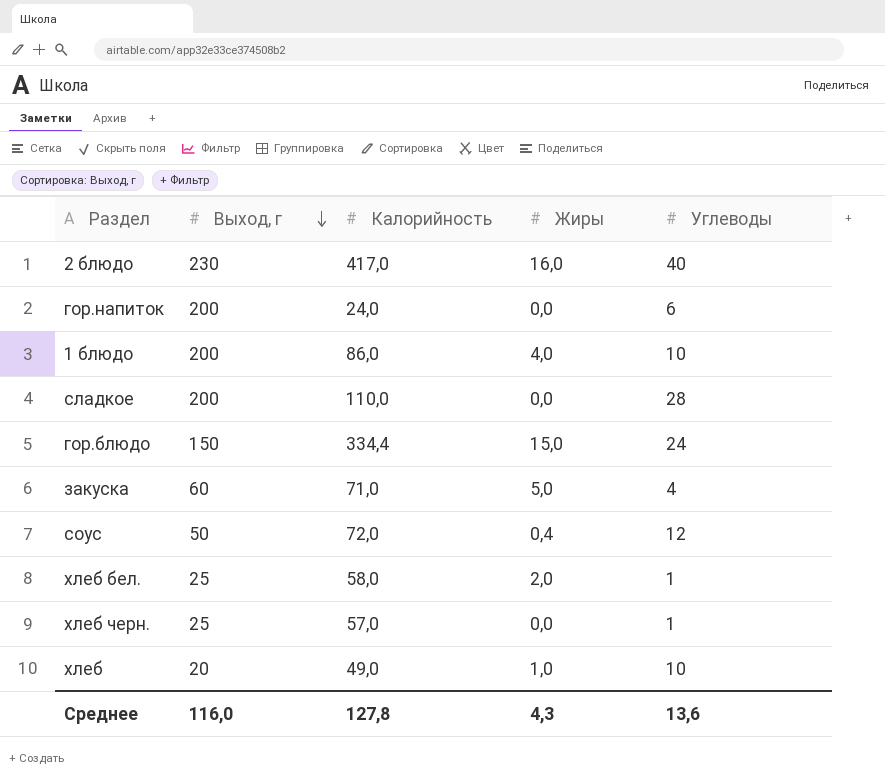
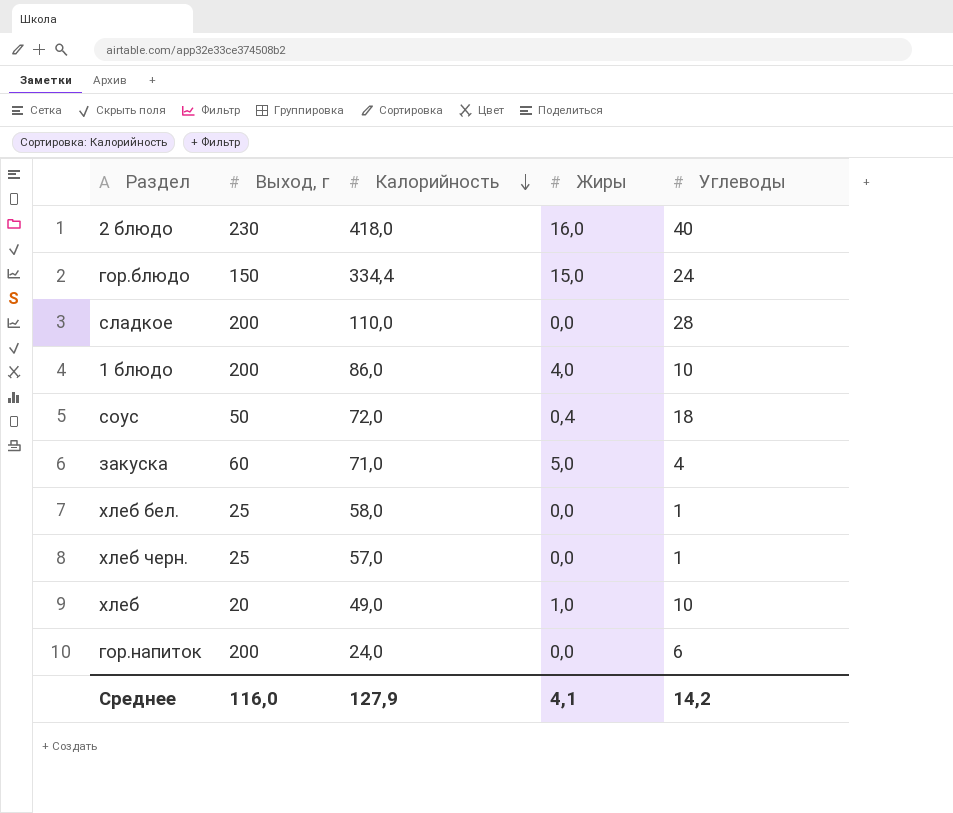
row order: Выход, г descending -> Калорийность descending
2 блюдо | Калорийность: 417,0 -> 418,0
соус | Углеводы: 12 -> 18
хлеб бел. | Жиры: 2,0 -> 0,0
Среднее | Калорийность: 127,8 -> 127,9
Среднее | Жиры: 4,3 -> 4,1
Среднее | Углеводы: 13,6 -> 14,2

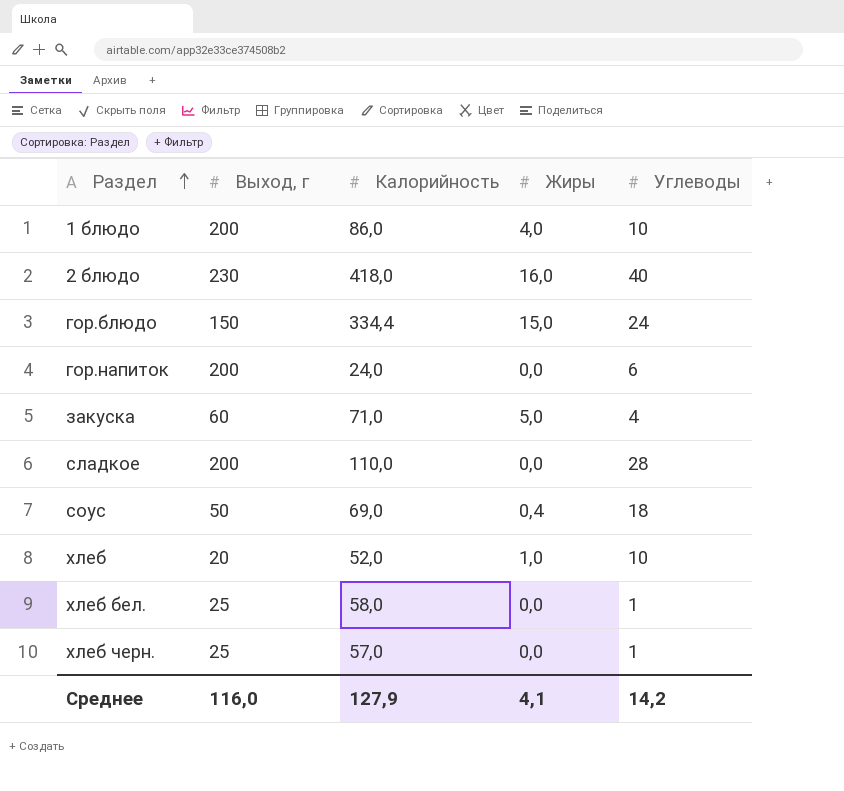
row order: Калорийность descending -> Раздел ascending
соус | Калорийность: 72,0 -> 69,0
хлеб | Калорийность: 49,0 -> 52,0

